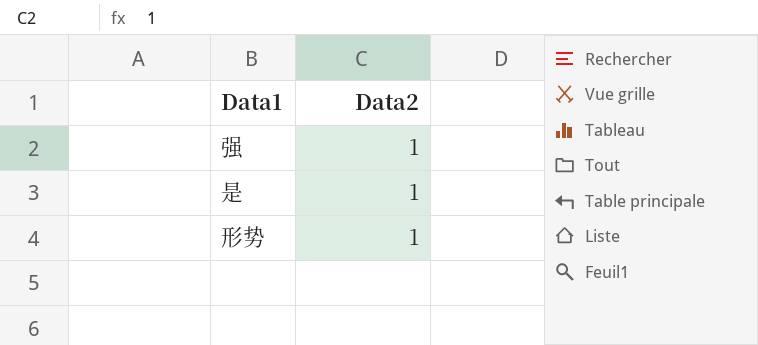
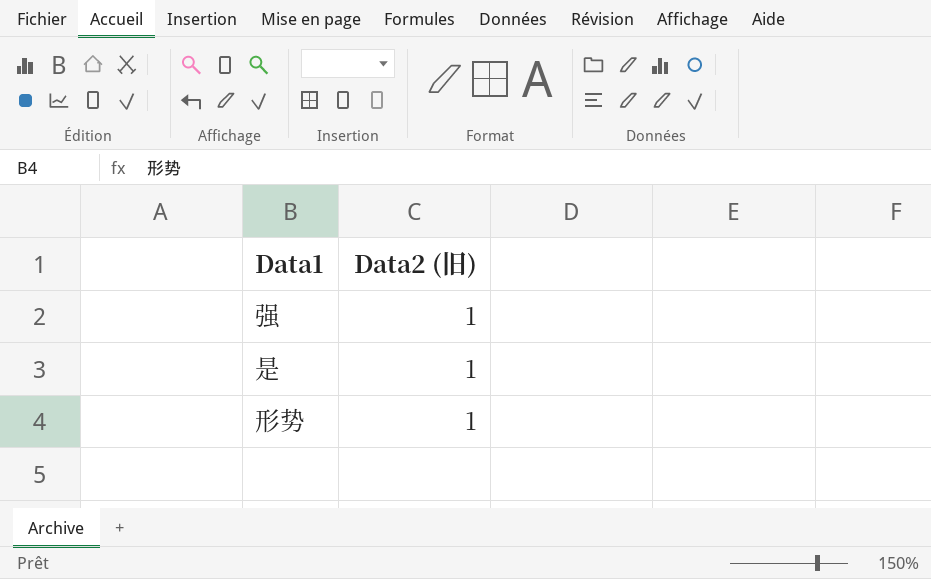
column name: Data2 -> Data2 (旧)

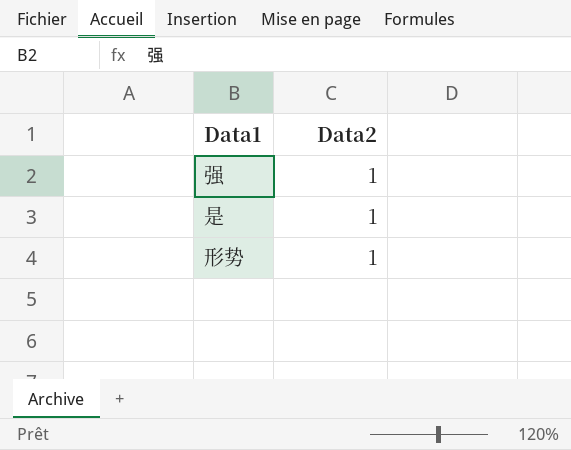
column name: Data2 (旧) -> Data2

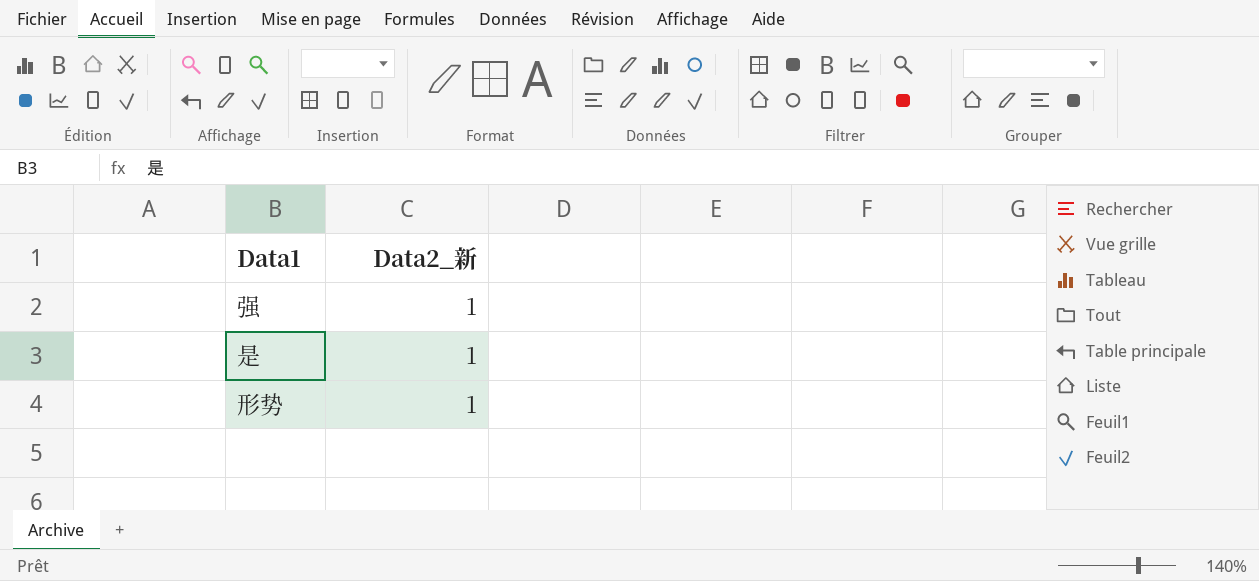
column name: Data2 -> Data2_新

